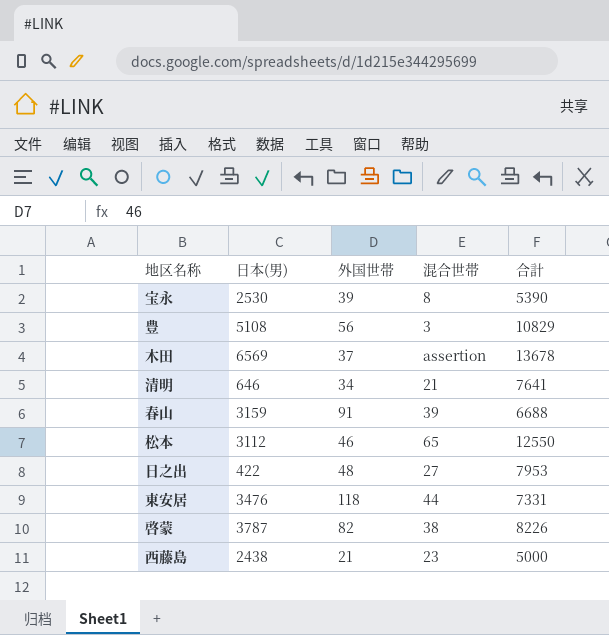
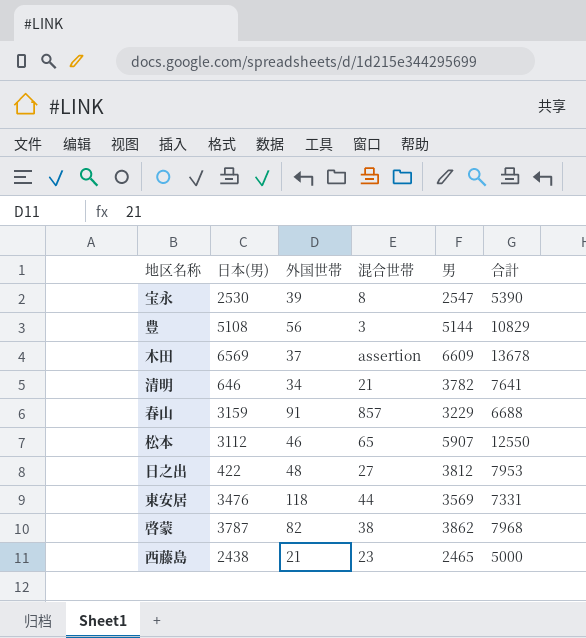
column 男 | position: none -> 5
春山 | 混合世帯: 39 -> 857
啓蒙 | 合計: 8226 -> 7968

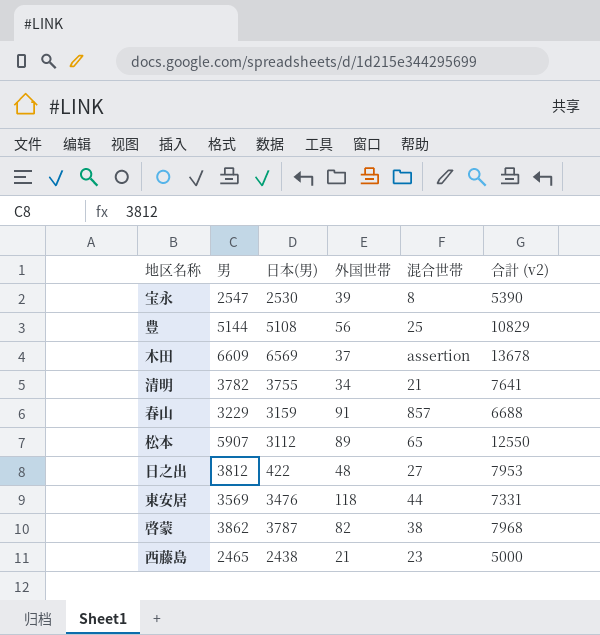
column 男 | position: 5 -> 2
column name: 合計 -> 合計 (v2)
豊 | 混合世帯: 3 -> 25
清明 | 日本(男): 646 -> 3755
松本 | 外国世帯: 46 -> 89

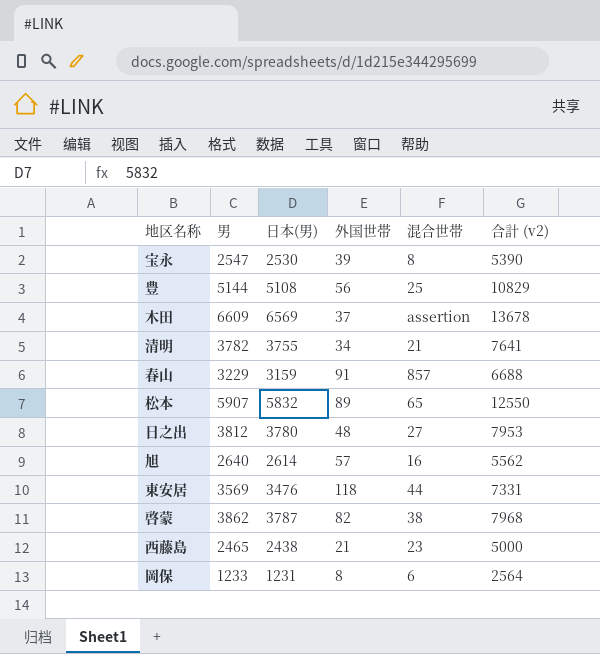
松本 | 日本(男): 3112 -> 5832
日之出 | 日本(男): 422 -> 3780
row 旭: none -> 2640 | 2614 | 57 | 16 | 5562
row 岡保: none -> 1233 | 1231 | 8 | 6 | 2564

